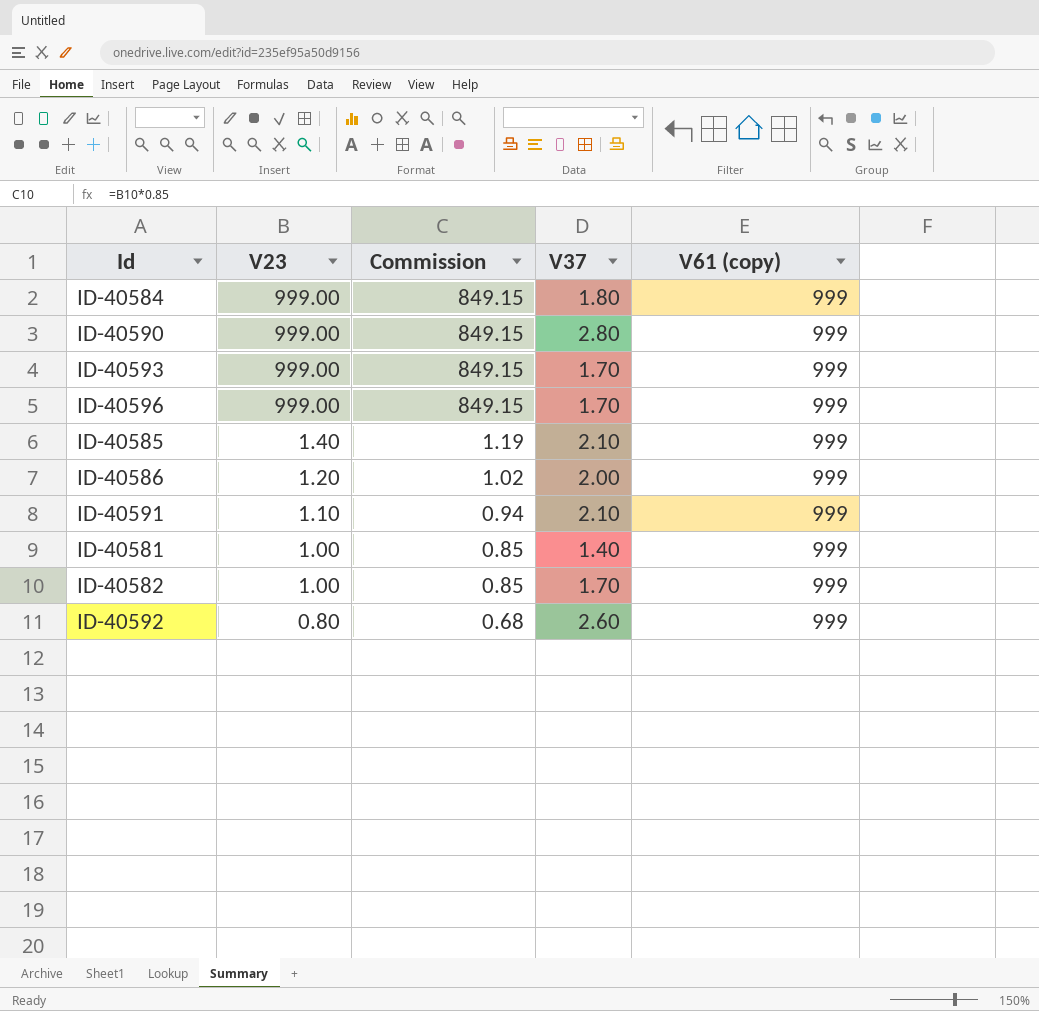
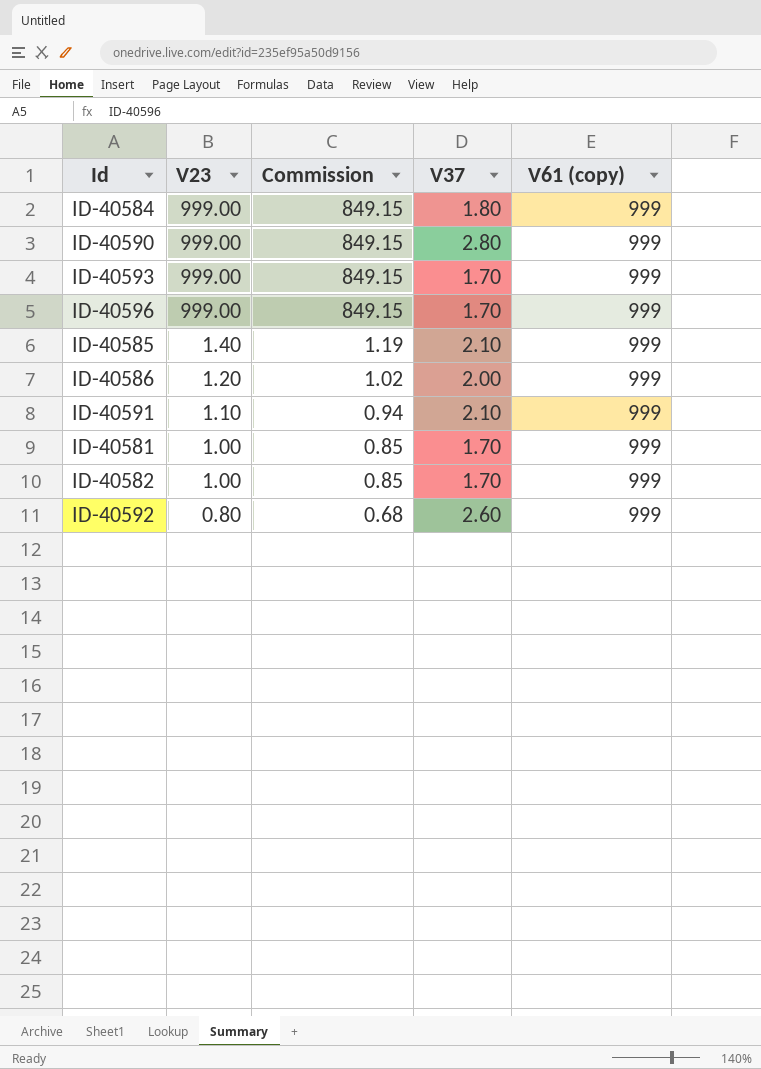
ID-40581 | V37: 1.40 -> 1.70

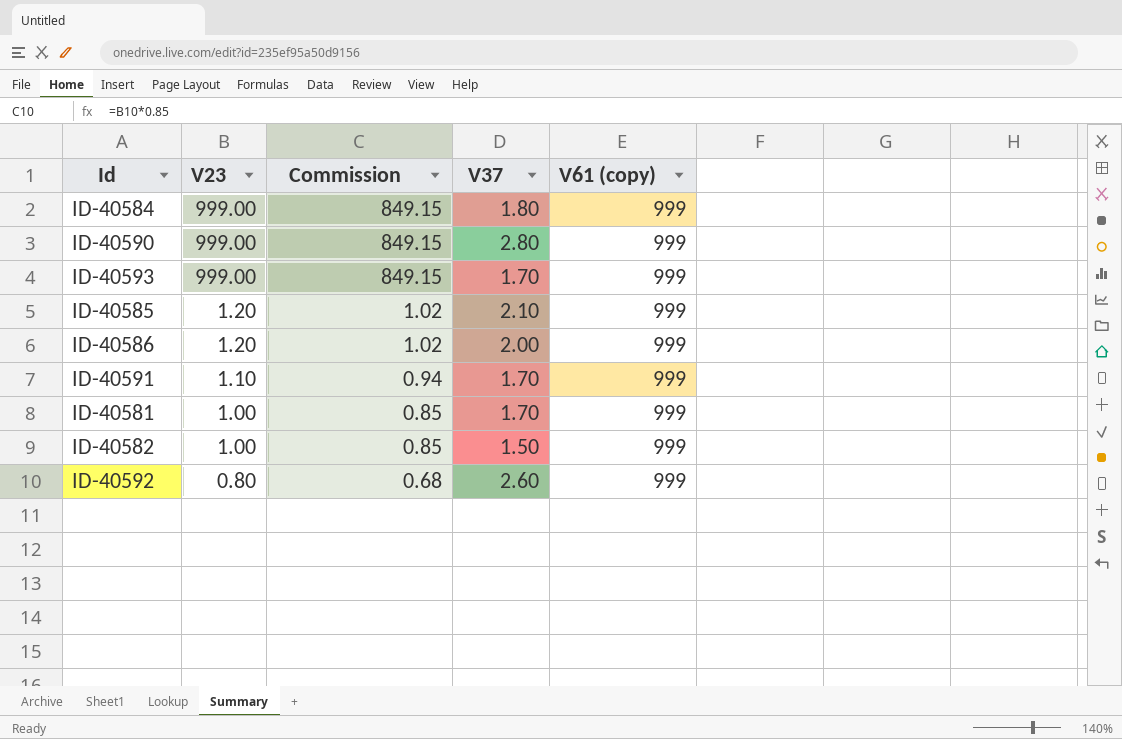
row ID-40596: 999.00 | 849.15 | 1.70 | 999 -> none
ID-40585 | V23: 1.40 -> 1.20
ID-40585 | Commission: 1.19 -> 1.02
ID-40591 | V37: 2.10 -> 1.70
ID-40582 | V37: 1.70 -> 1.50

